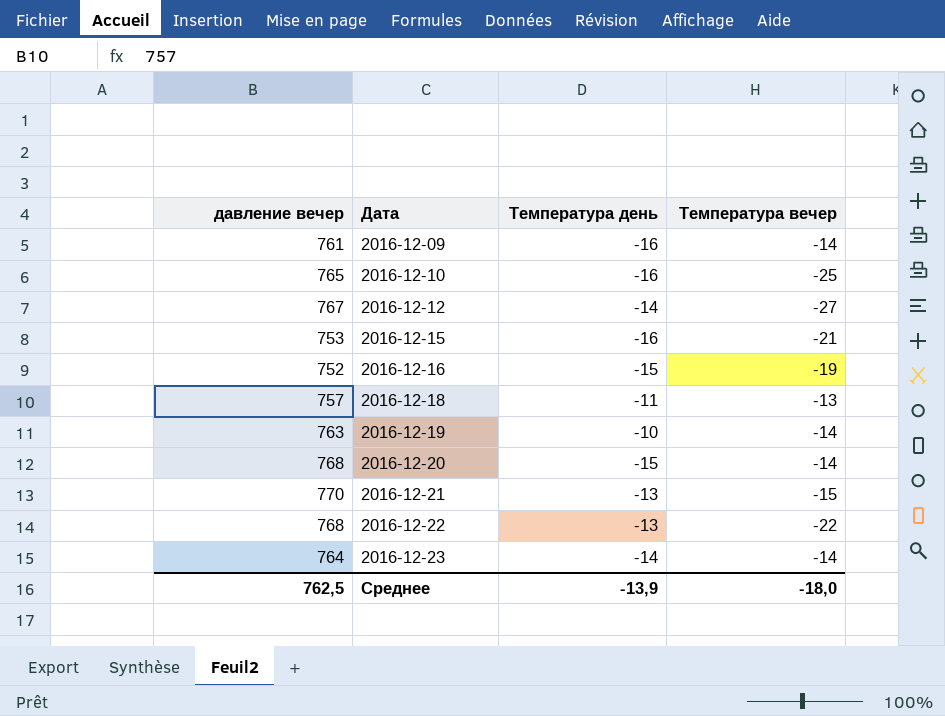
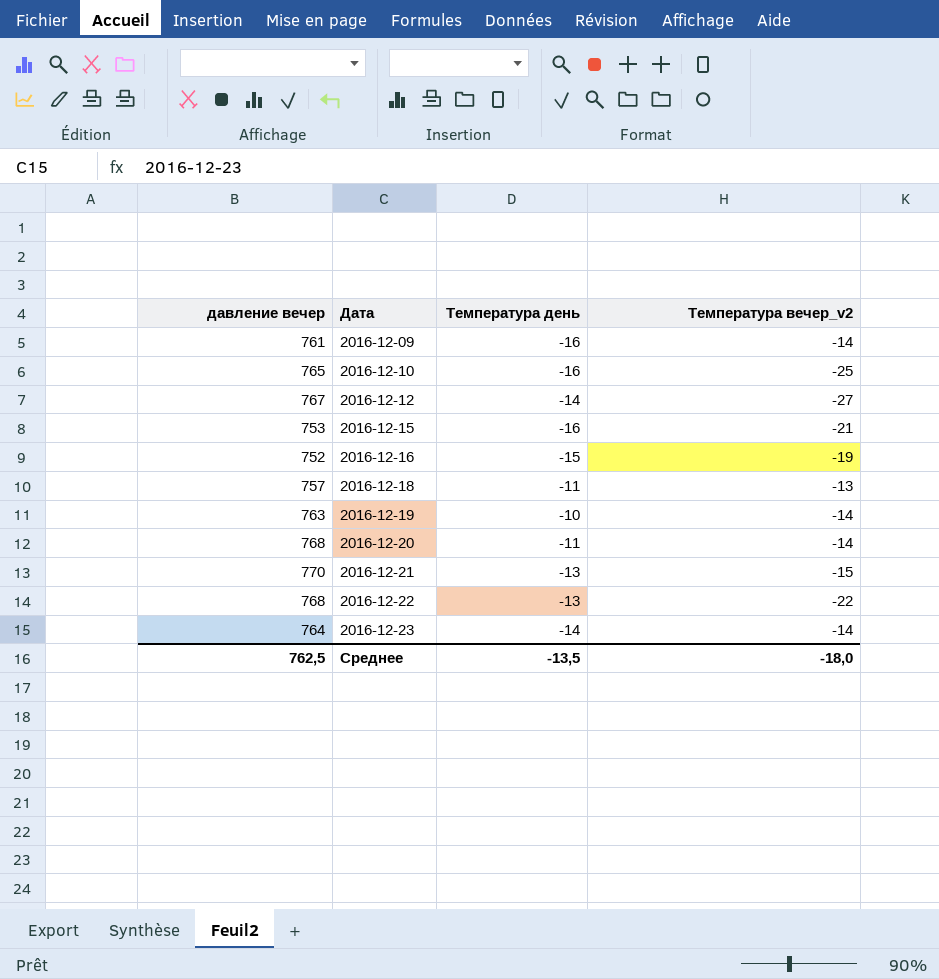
column name: Температура вечер -> Температура вечер_v2
2016-12-20 | Температура день: -15 -> -11
Среднее | Температура день: -13,9 -> -13,5

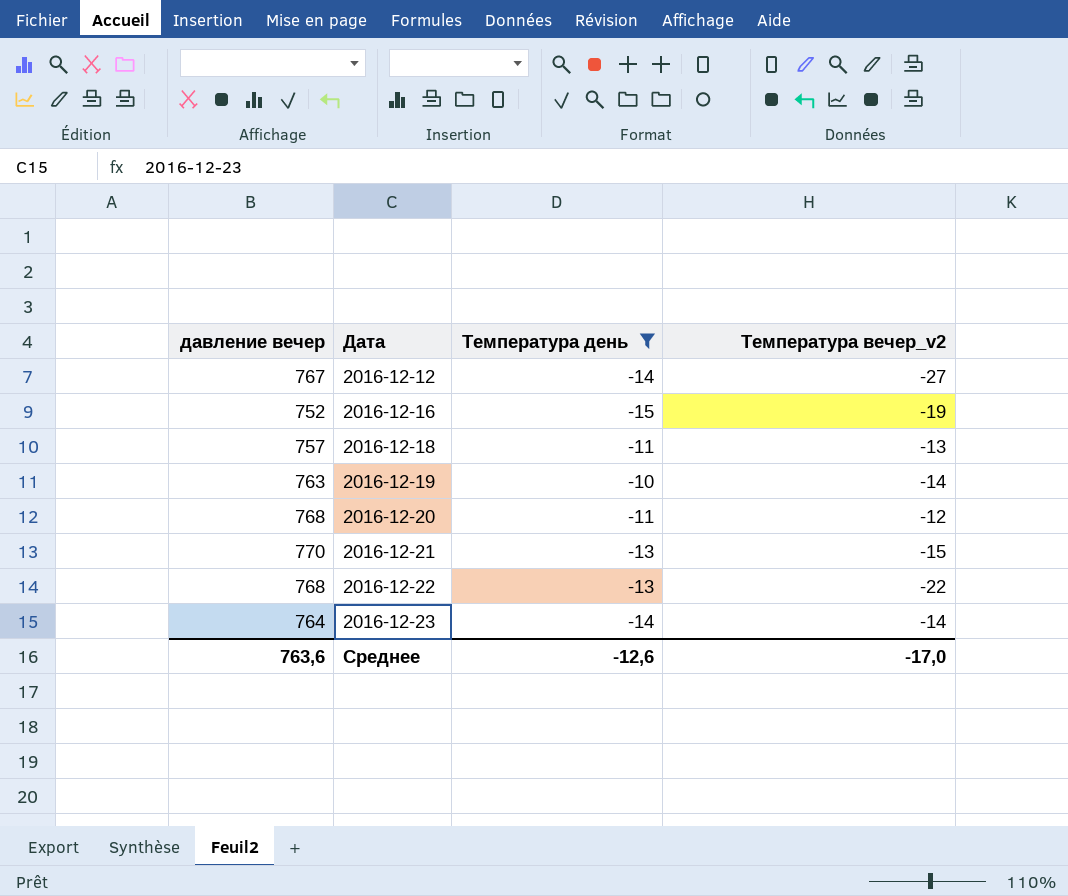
filter: none -> Температура день != -16
2016-12-20 | Температура вечер_v2: -14 -> -12
Среднее | давление вечер: 762,5 -> 763,6
Среднее | Температура день: -13,5 -> -12,6
Среднее | Температура вечер_v2: -18,0 -> -17,0

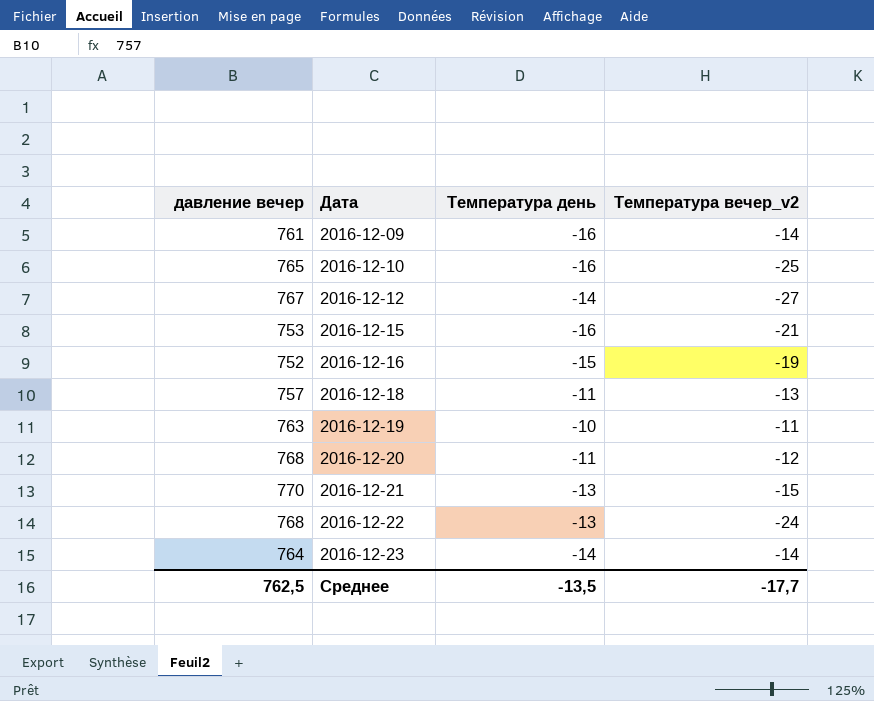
filter: Температура день != -16 -> none
2016-12-19 | Температура вечер_v2: -14 -> -11
2016-12-22 | Температура вечер_v2: -22 -> -24
Среднее | давление вечер: 763,6 -> 762,5
Среднее | Температура день: -12,6 -> -13,5
Среднее | Температура вечер_v2: -17,0 -> -17,7

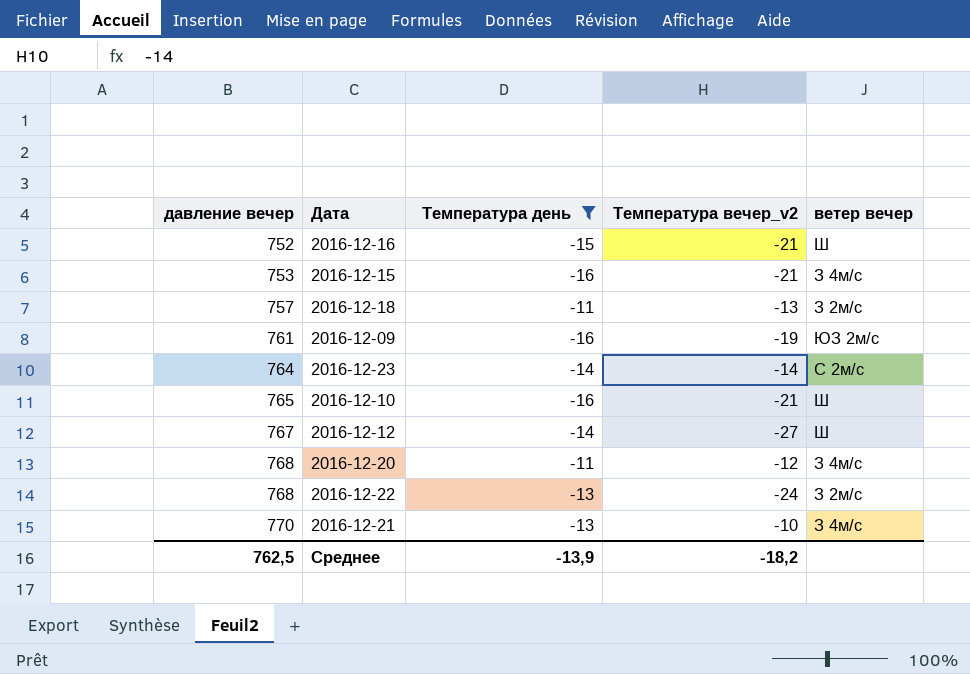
filter: none -> Температура день != -10
row order: Дата ascending -> давление вечер ascending
column ветер вечер | position: none -> 5
2016-12-16 | Температура вечер_v2: -19 -> -21
2016-12-09 | Температура вечер_v2: -14 -> -19
2016-12-10 | Температура вечер_v2: -25 -> -21
2016-12-21 | Температура вечер_v2: -15 -> -10
Среднее | Температура день: -13,5 -> -13,9
Среднее | Температура вечер_v2: -17,7 -> -18,2

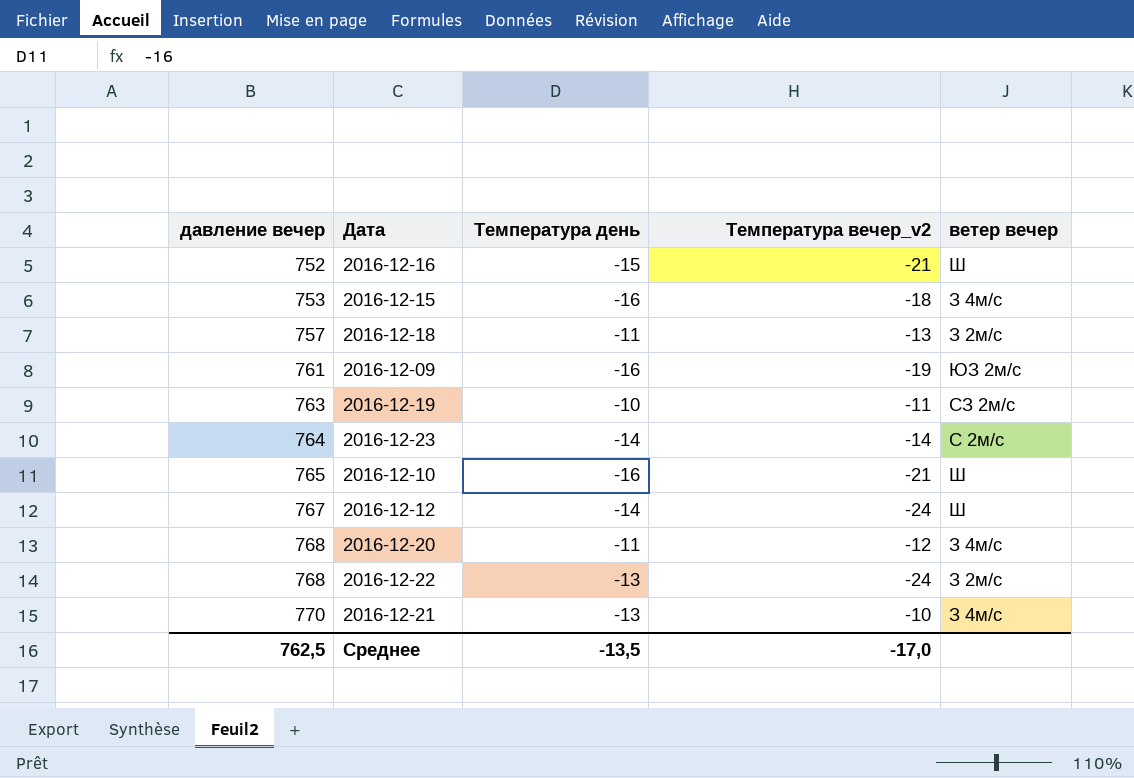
filter: Температура день != -10 -> none
2016-12-15 | Температура вечер_v2: -21 -> -18
2016-12-12 | Температура вечер_v2: -27 -> -24
Среднее | Температура день: -13,9 -> -13,5
Среднее | Температура вечер_v2: -18,2 -> -17,0

